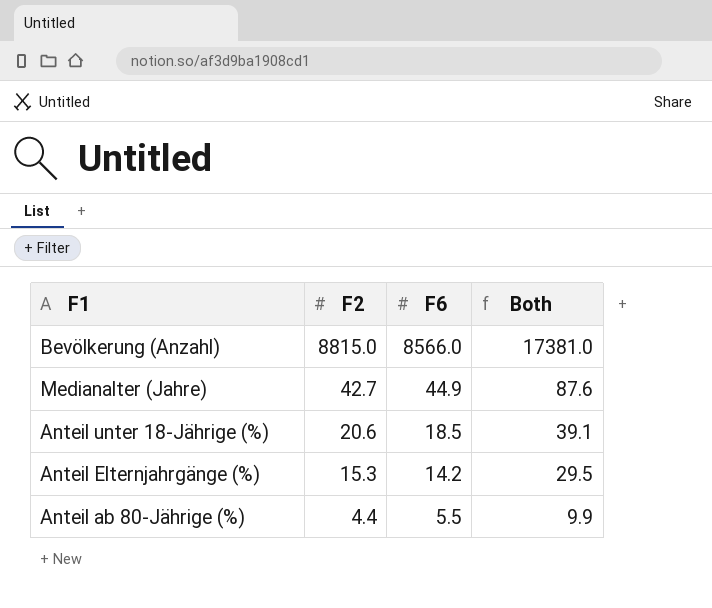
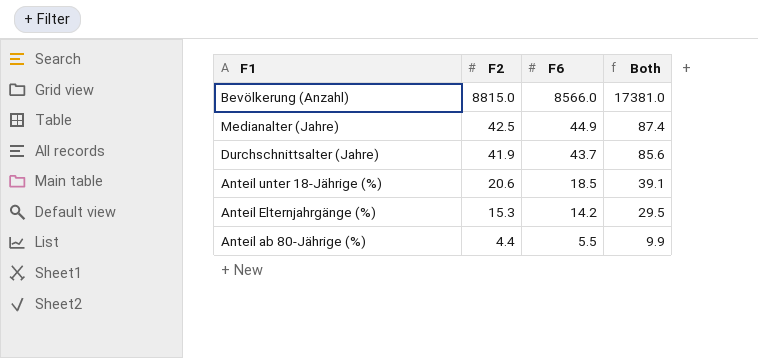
Medianalter (Jahre) | F2: 42.7 -> 42.5
Medianalter (Jahre) | Both: 87.6 -> 87.4
row Durchschnittsalter (Jahre): none -> 41.9 | 43.7 | 85.6

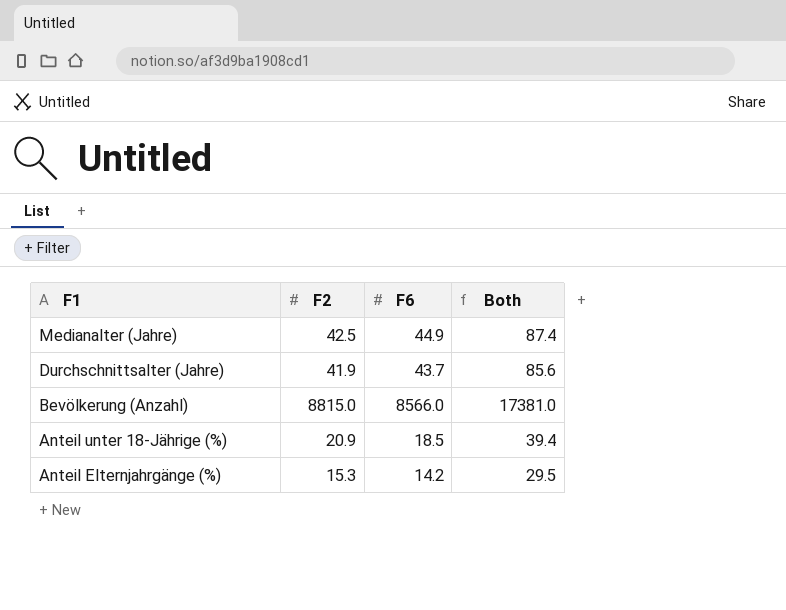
row order: F2 descending -> F1 descending
row Anteil ab 80-Jährige (%): 4.4 | 5.5 | 9.9 -> none
Anteil unter 18-Jährige (%) | F2: 20.6 -> 20.9
Anteil unter 18-Jährige (%) | Both: 39.1 -> 39.4

